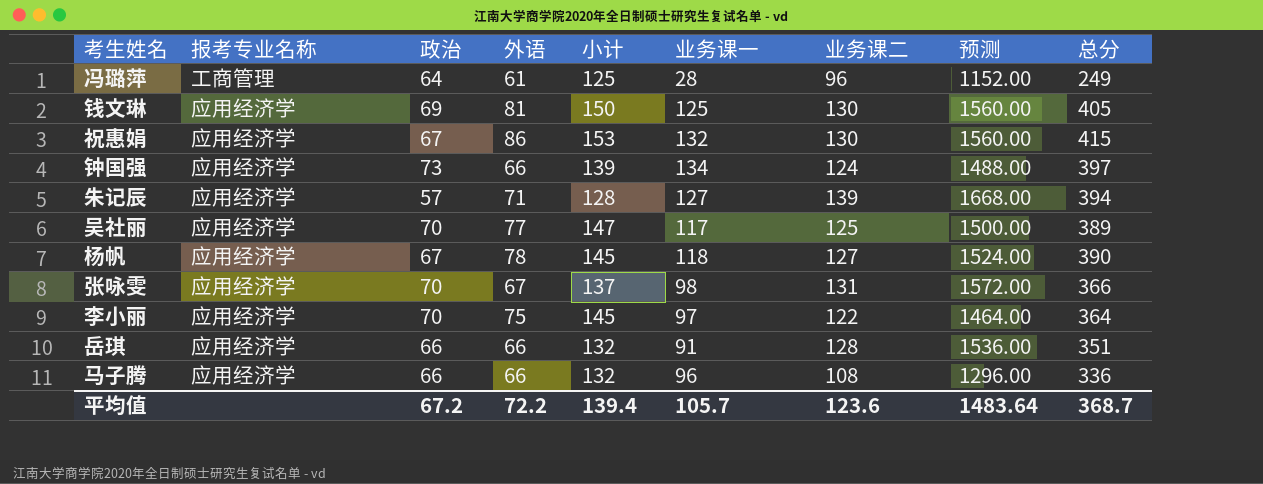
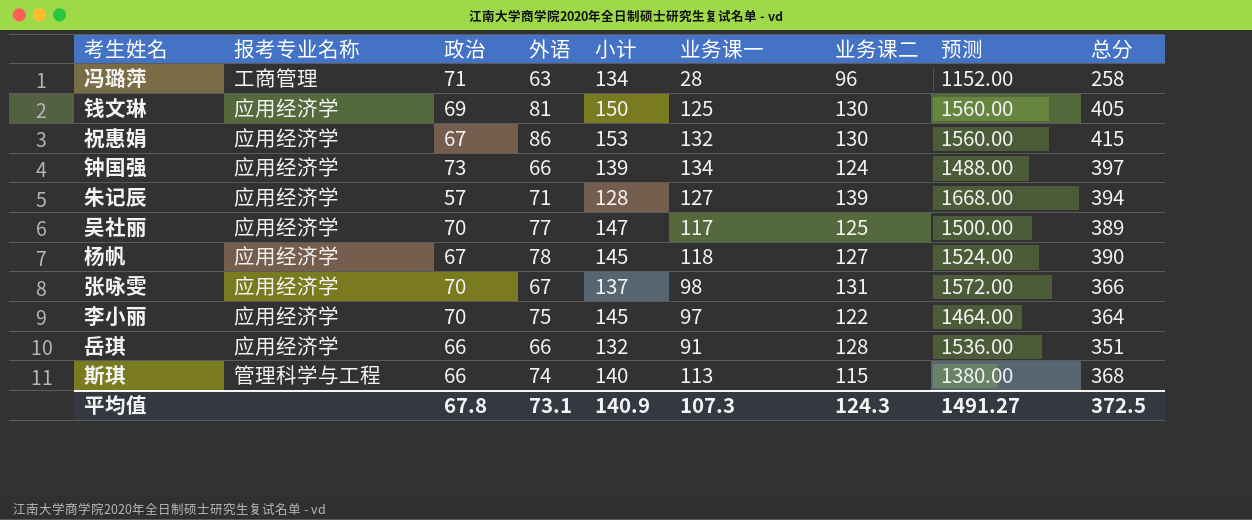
row 马子腾: 应用经济学 | 66 | 66 | 132 | 96 | 108 | 1296.00 | 336 -> none
冯璐萍 | 政治: 64 -> 71
冯璐萍 | 外语: 61 -> 63
冯璐萍 | 小计: 125 -> 134
冯璐萍 | 总分: 249 -> 258
row 斯琪: none -> 管理科学与工程 | 66 | 74 | 140 | 113 | 115 | 1380.00 | 368
平均值 | 政治: 67.2 -> 67.8
平均值 | 外语: 72.2 -> 73.1
平均值 | 小计: 139.4 -> 140.9
平均值 | 业务课一: 105.7 -> 107.3
平均值 | 业务课二: 123.6 -> 124.3
平均值 | 预测: 1483.64 -> 1491.27
平均值 | 总分: 368.7 -> 372.5

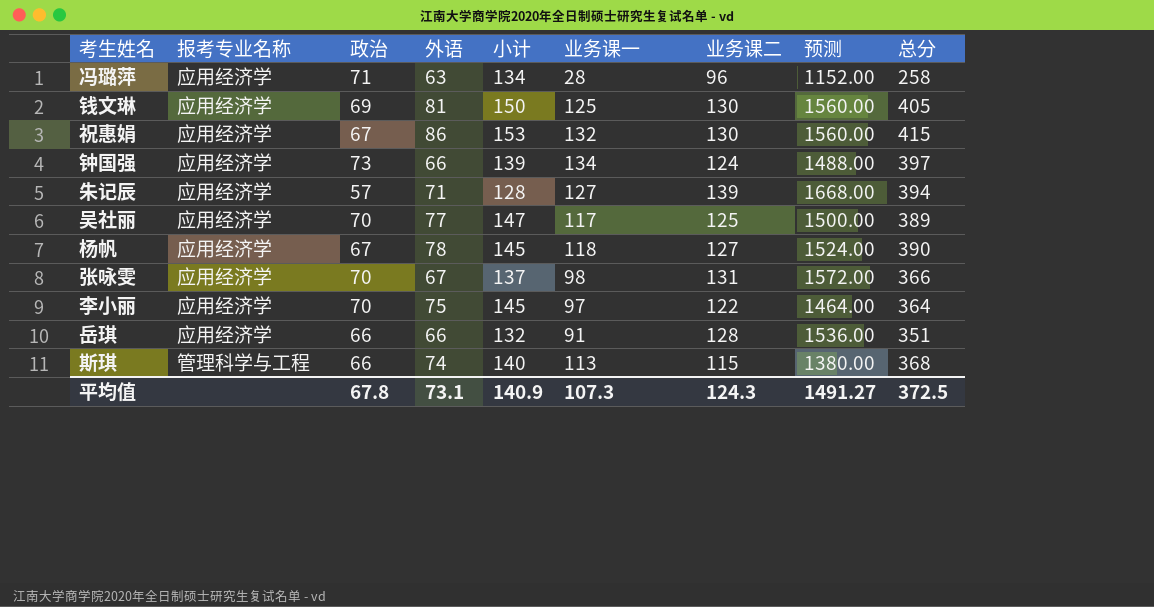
冯璐萍 | 报考专业名称: 工商管理 -> 应用经济学

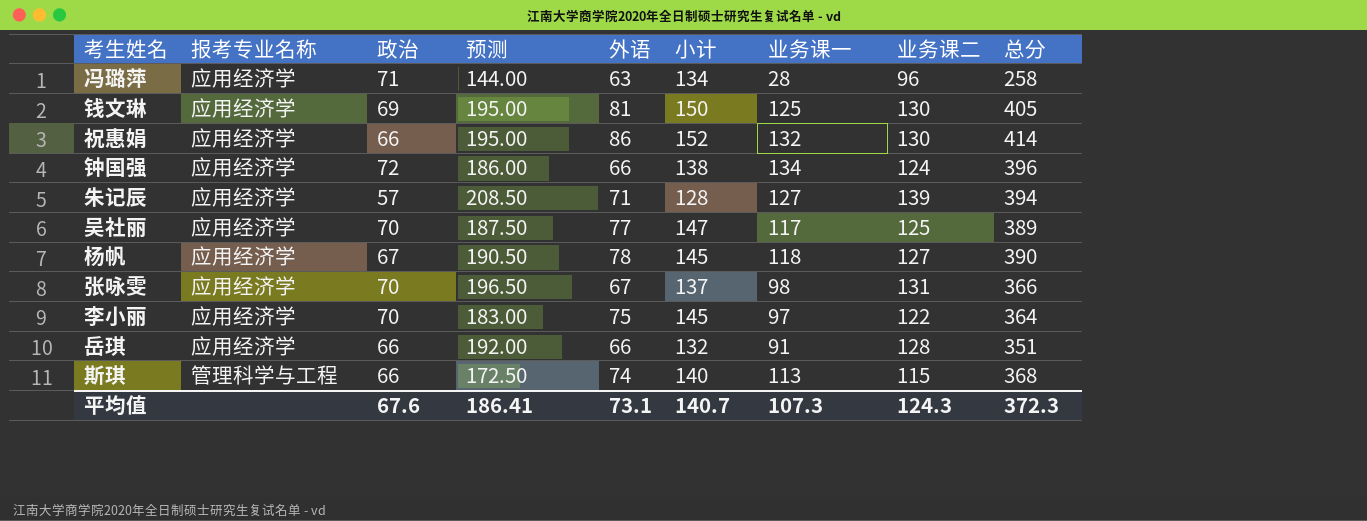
column 预测 | formula: [业务课二] * 12 -> [业务课二] * 1.5
column 预测 | position: 8 -> 4
祝惠娟 | 政治: 67 -> 66
祝惠娟 | 小计: 153 -> 152
祝惠娟 | 总分: 415 -> 414
钟国强 | 政治: 73 -> 72
钟国强 | 小计: 139 -> 138
钟国强 | 总分: 397 -> 396
平均值 | 政治: 67.8 -> 67.6
平均值 | 预测: 1491.27 -> 186.41
平均值 | 小计: 140.9 -> 140.7
平均值 | 总分: 372.5 -> 372.3

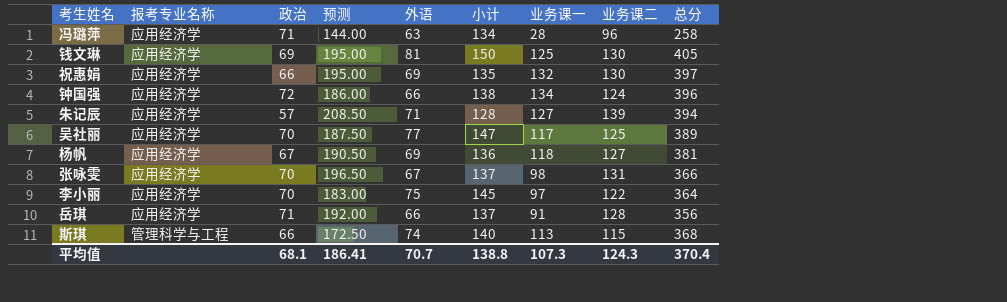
祝惠娟 | 外语: 86 -> 69
祝惠娟 | 小计: 152 -> 135
祝惠娟 | 总分: 414 -> 397
杨帆 | 外语: 78 -> 69
杨帆 | 小计: 145 -> 136
杨帆 | 总分: 390 -> 381
岳琪 | 政治: 66 -> 71
岳琪 | 小计: 132 -> 137
岳琪 | 总分: 351 -> 356
平均值 | 政治: 67.6 -> 68.1
平均值 | 外语: 73.1 -> 70.7
平均值 | 小计: 140.7 -> 138.8
平均值 | 总分: 372.3 -> 370.4

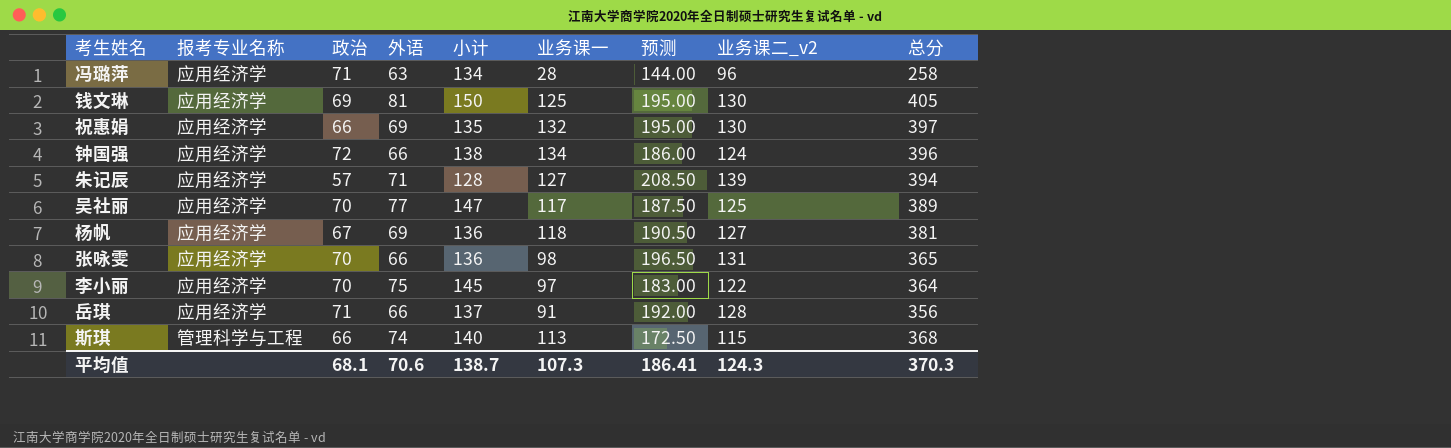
column 预测 | position: 4 -> 7
column name: 业务课二 -> 业务课二_v2
张咏雯 | 外语: 67 -> 66
张咏雯 | 小计: 137 -> 136
张咏雯 | 总分: 366 -> 365
平均值 | 外语: 70.7 -> 70.6
平均值 | 小计: 138.8 -> 138.7
平均值 | 总分: 370.4 -> 370.3

